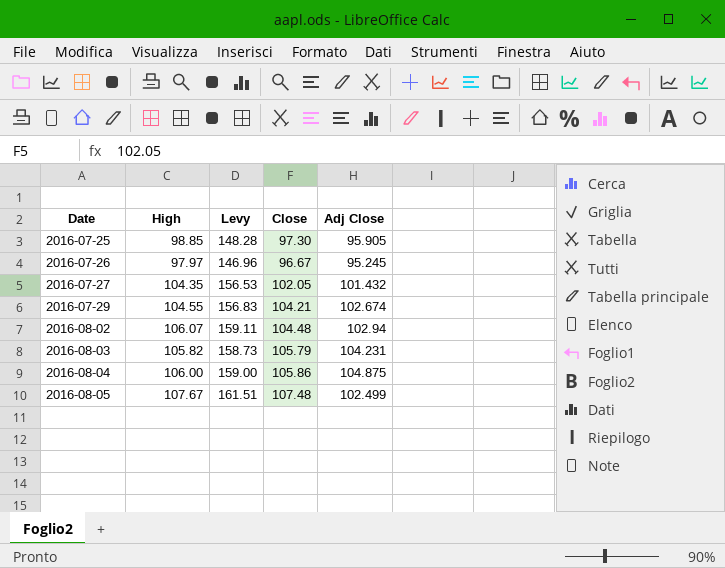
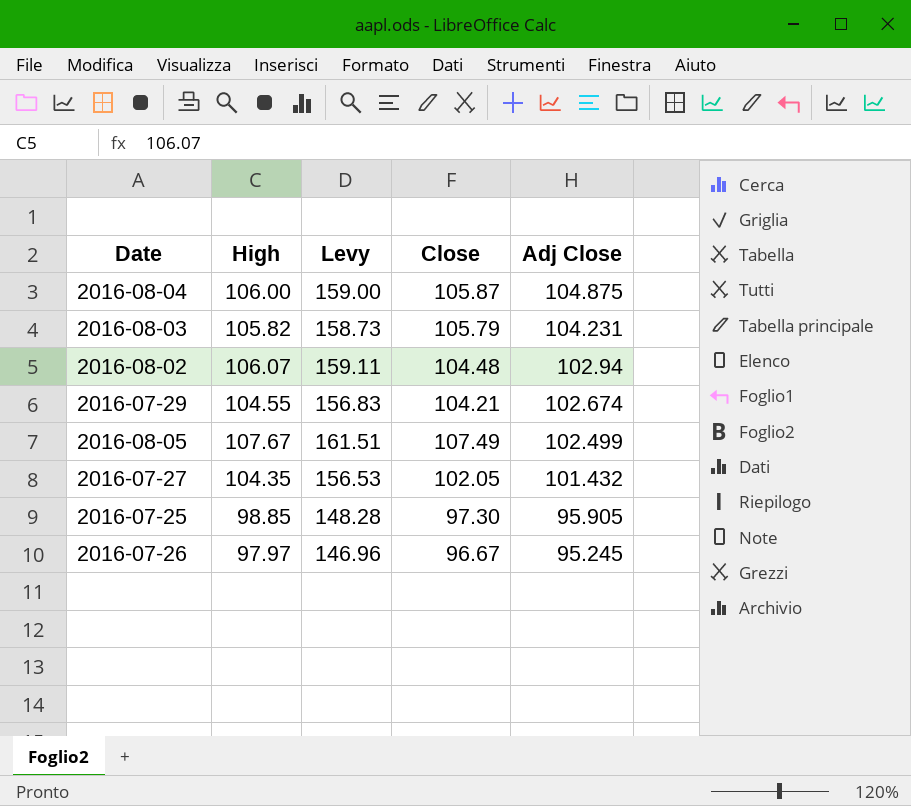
row order: Date ascending -> Adj Close descending
2016-08-04 | Close: 105.86 -> 105.87
2016-08-05 | Close: 107.48 -> 107.49

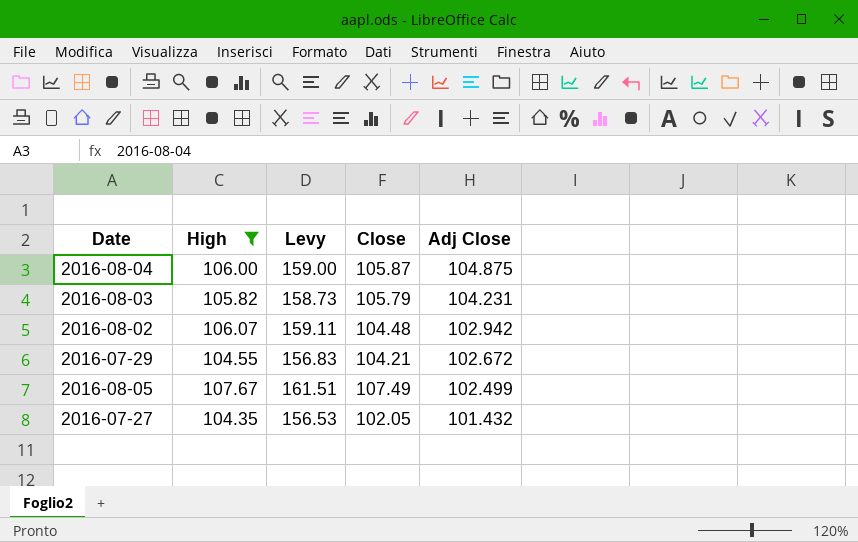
filter: none -> High >= 104.35
2016-08-02 | Adj Close: 102.94 -> 102.942
2016-07-29 | Adj Close: 102.674 -> 102.672

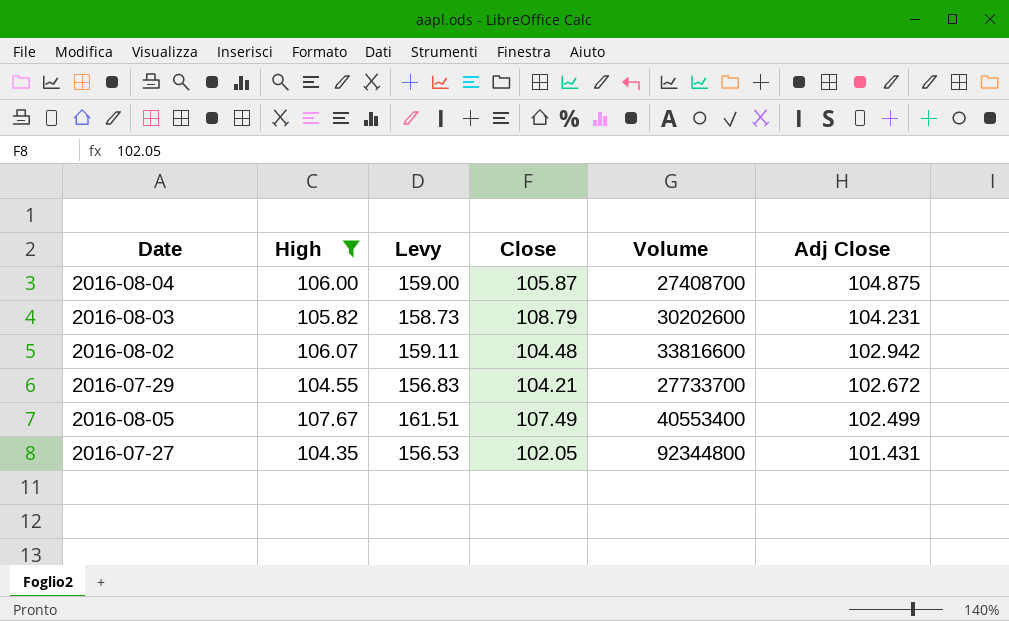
column Volume | position: none -> 5
2016-08-03 | Close: 105.79 -> 108.79
2016-07-27 | Adj Close: 101.432 -> 101.431

